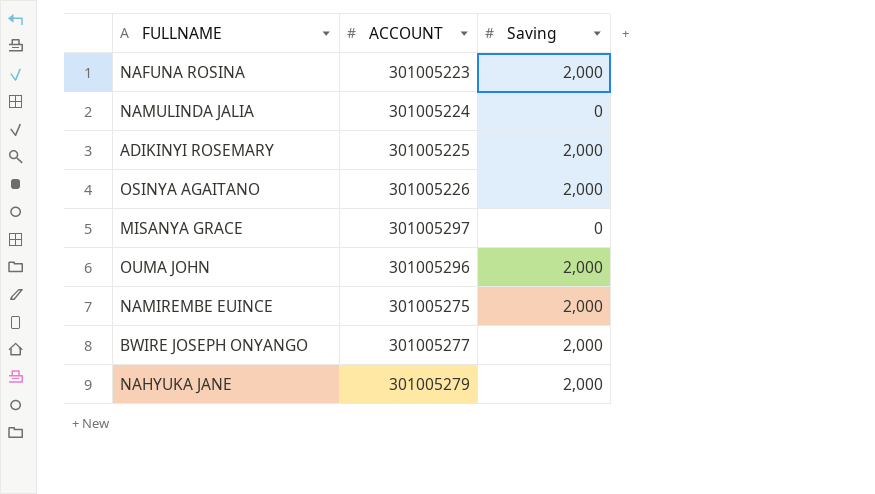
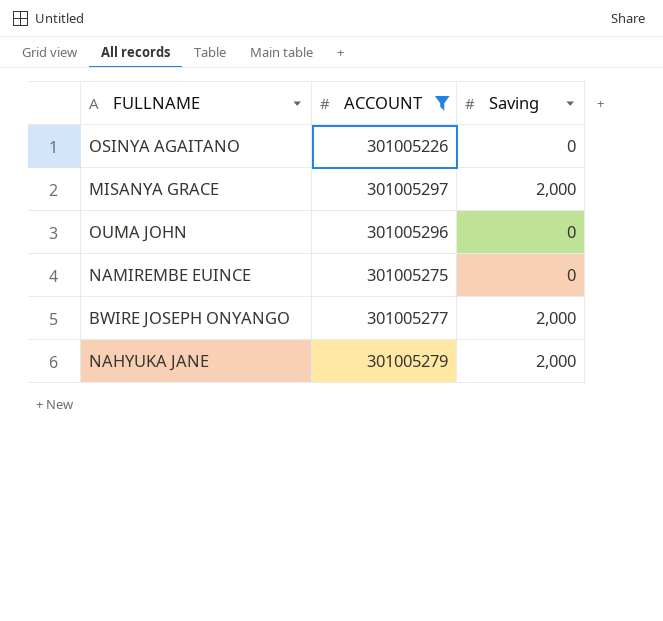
filter: none -> ACCOUNT >= 301005226
OSINYA AGAITANO | Saving: 2,000 -> 0
MISANYA GRACE | Saving: 0 -> 2,000
OUMA JOHN | Saving: 2,000 -> 0
NAMIREMBE EUINCE | Saving: 2,000 -> 0

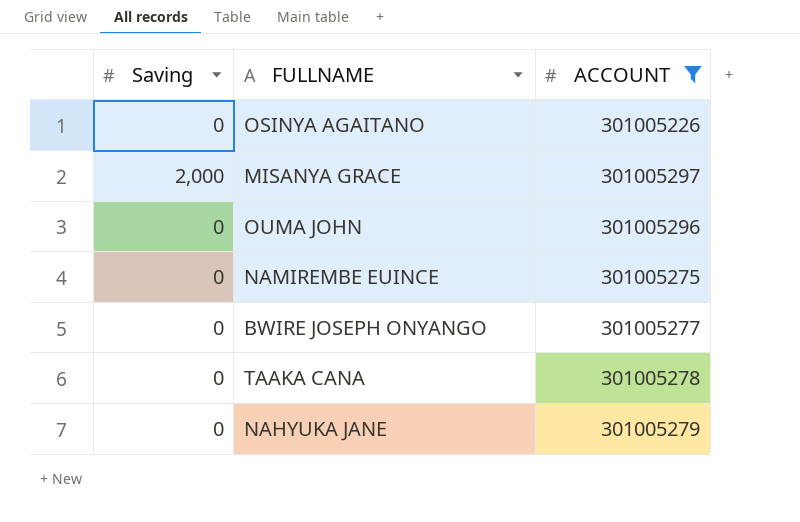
column Saving | position: 3 -> 1
BWIRE JOSEPH ONYANGO | Saving: 2,000 -> 0
row TAAKA CANA: none -> 0 | 301005278
NAHYUKA JANE | Saving: 2,000 -> 0

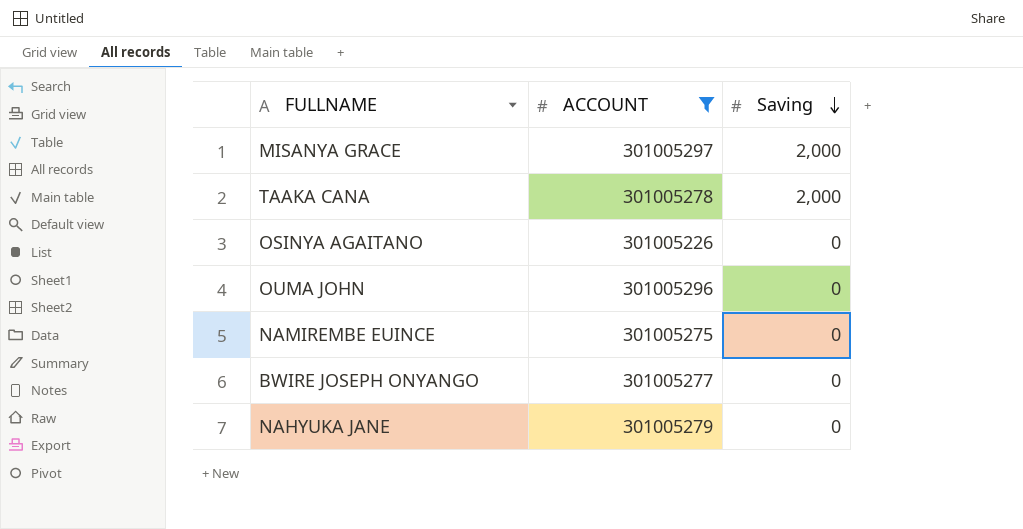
row order: none -> Saving descending
column Saving | position: 1 -> 3
TAAKA CANA | Saving: 0 -> 2,000

